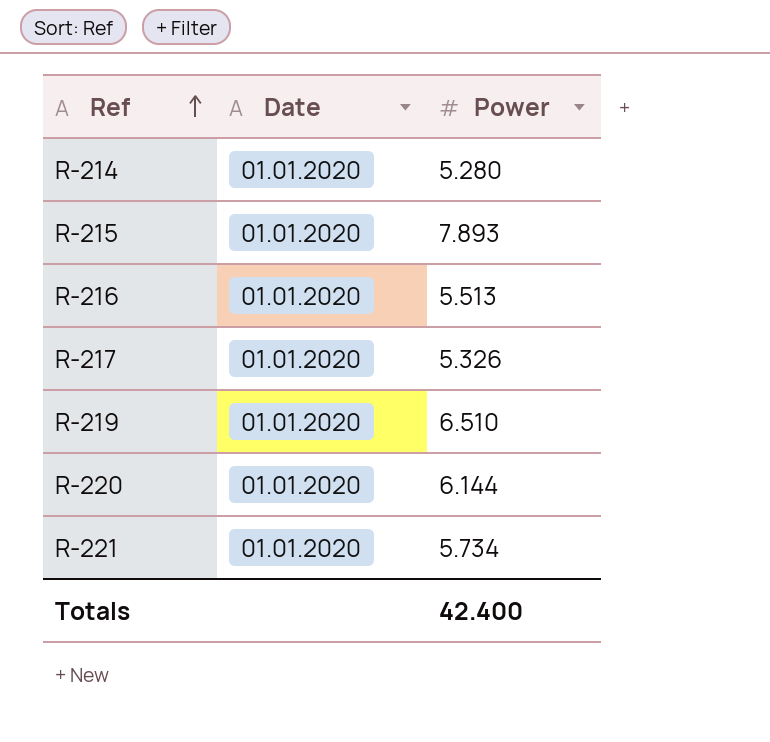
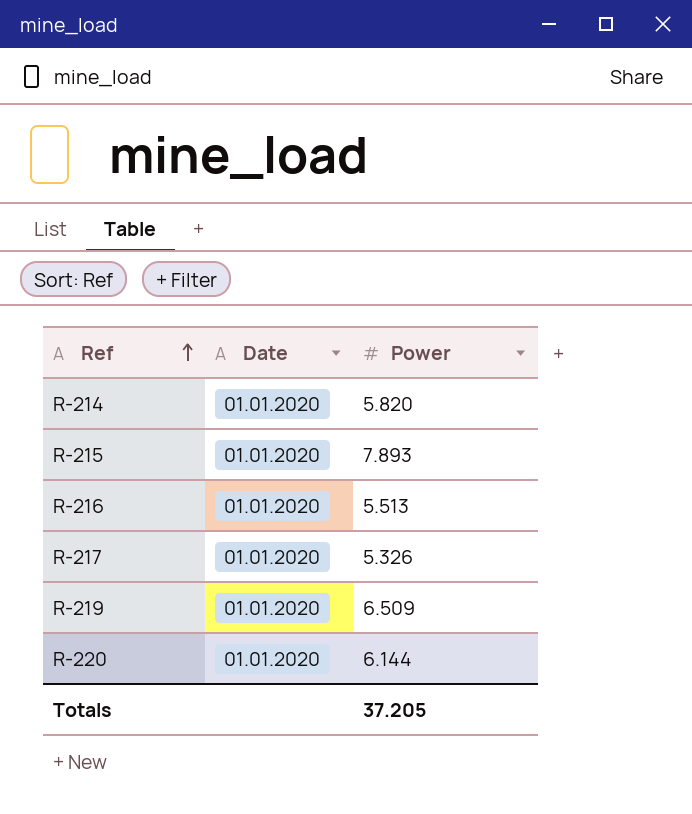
row R-221: 01.01.2020 | 5.734 -> none
R-214 | Power: 5.280 -> 5.820
R-219 | Power: 6.510 -> 6.509
Totals | Power: 42.400 -> 37.205

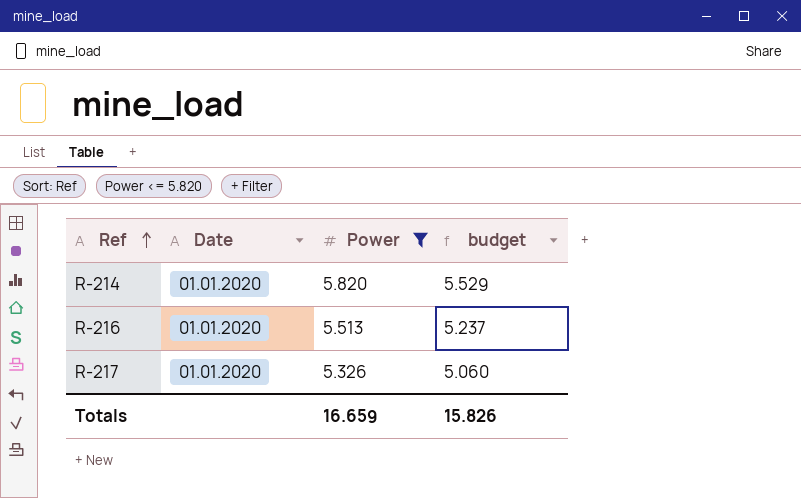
filter: none -> Power <= 5.820
column budget | formula: none -> [Power] * 0.95
Totals | Power: 37.205 -> 16.659

